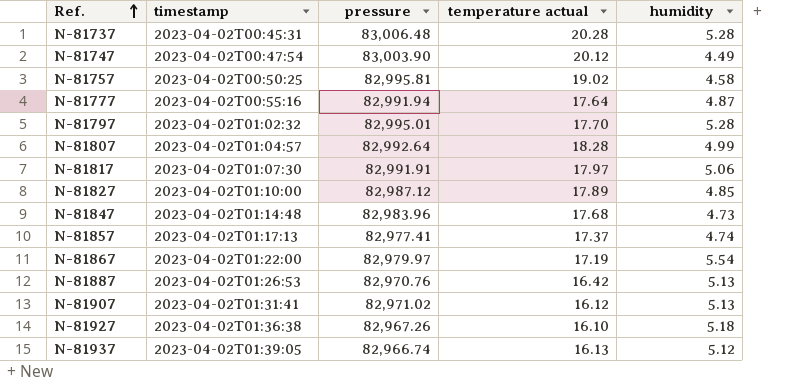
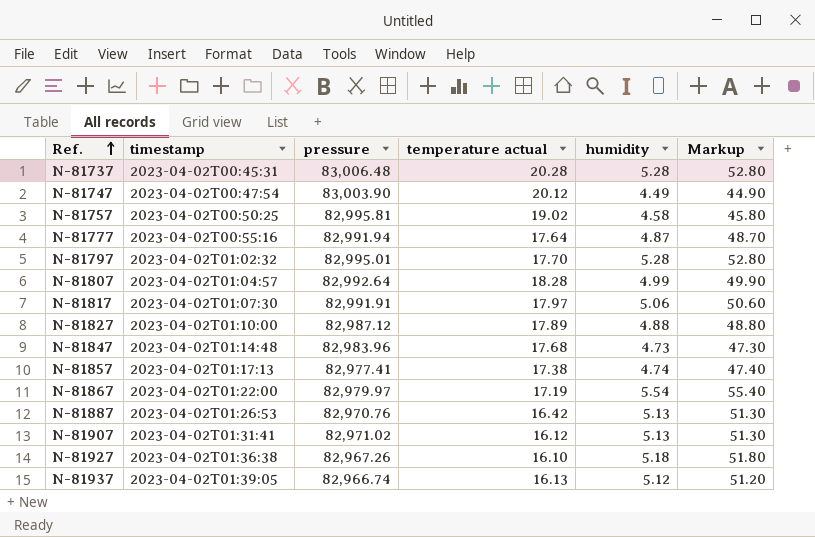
column Markup | formula: none -> [humidity] * 10
N-81827 | humidity: 4.85 -> 4.88
N-81857 | temperature actual: 17.37 -> 17.38

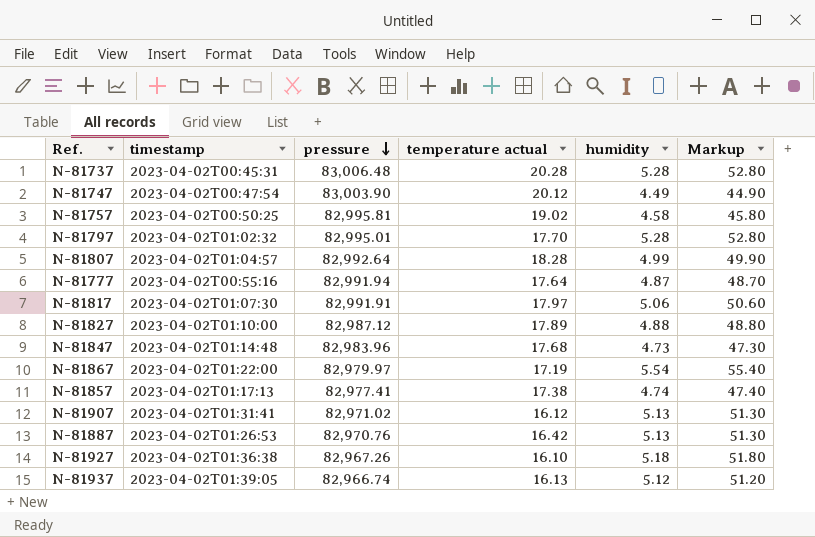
row order: Ref. ascending -> pressure descending

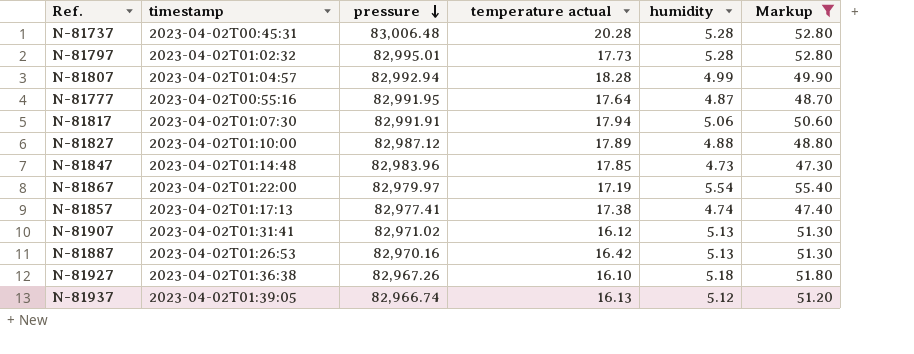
filter: none -> Markup >= 47.30
N-81797 | temperature actual: 17.70 -> 17.73
N-81807 | pressure: 82,992.64 -> 82,992.94
N-81777 | pressure: 82,991.94 -> 82,991.95
N-81817 | temperature actual: 17.97 -> 17.94
N-81847 | temperature actual: 17.68 -> 17.85
N-81887 | pressure: 82,970.76 -> 82,970.16

